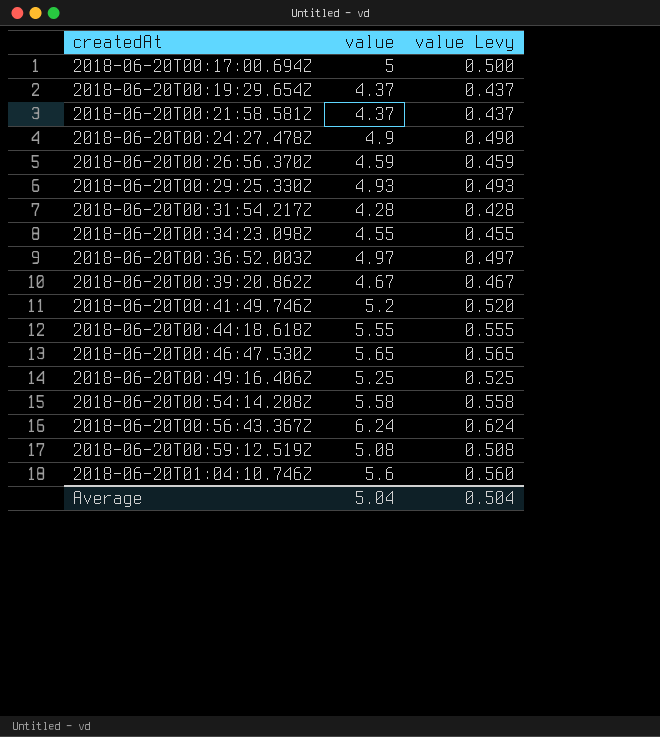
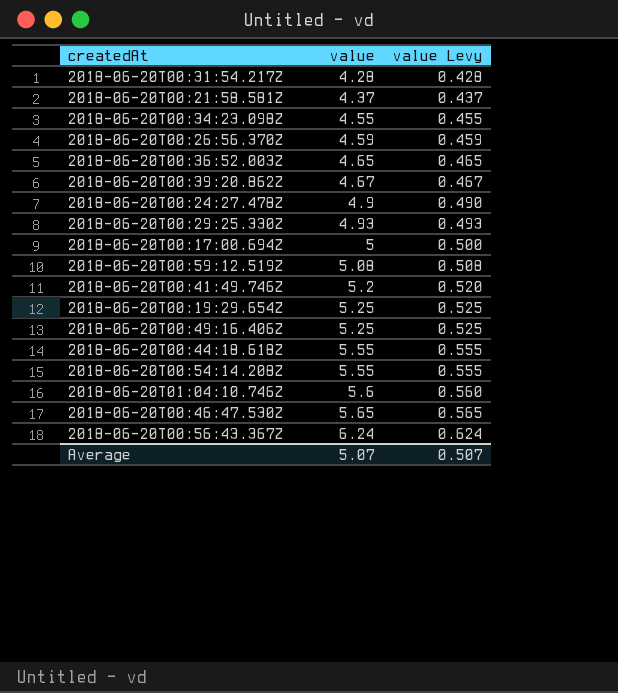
row order: createdAt ascending -> value ascending
2018-06-20T00:36:52.003Z | value: 4.97 -> 4.65
2018-06-20T00:36:52.003Z | value Levy: 0.497 -> 0.465
2018-06-20T00:19:29.654Z | value: 4.37 -> 5.25
2018-06-20T00:19:29.654Z | value Levy: 0.437 -> 0.525
2018-06-20T00:54:14.208Z | value: 5.58 -> 5.55
2018-06-20T00:54:14.208Z | value Levy: 0.558 -> 0.555
Average | value: 5.04 -> 5.07
Average | value Levy: 0.504 -> 0.507

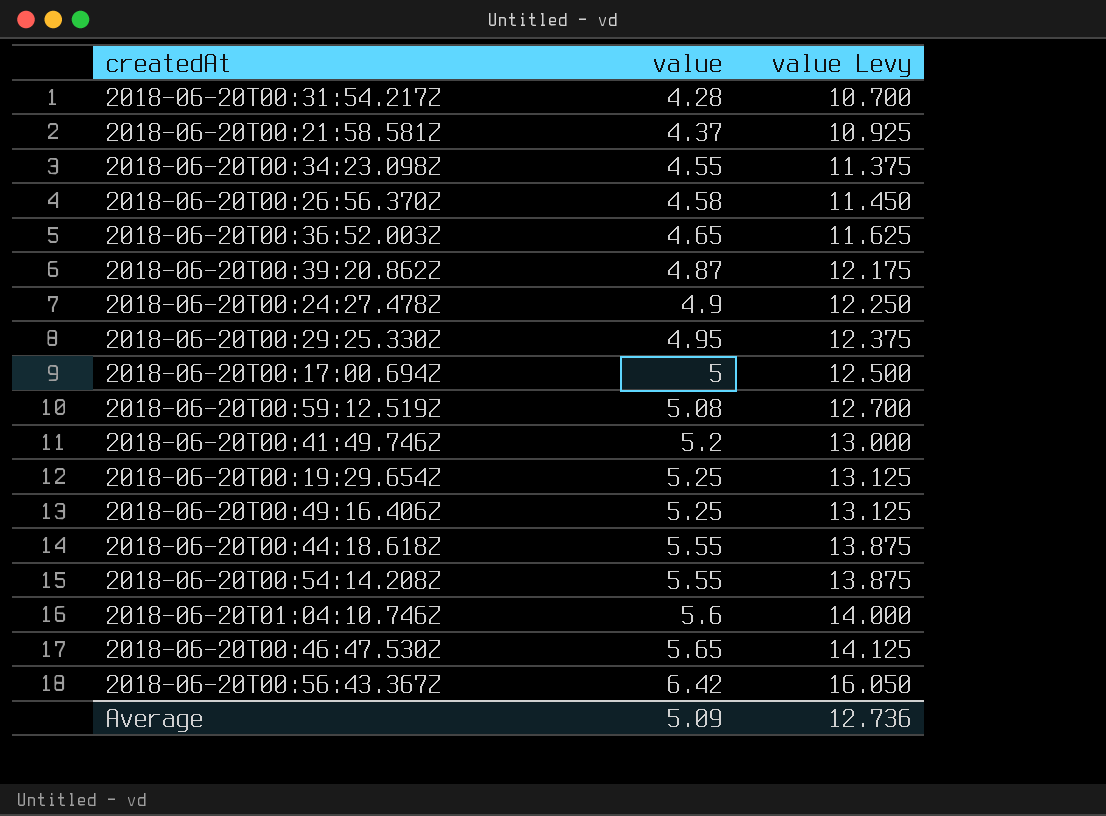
column value Levy | formula: [value] * 0.1 -> [value] * 2.5
2018-06-20T00:26:56.370Z | value: 4.59 -> 4.58
2018-06-20T00:39:20.862Z | value: 4.67 -> 4.87
2018-06-20T00:29:25.330Z | value: 4.93 -> 4.95
2018-06-20T00:56:43.367Z | value: 6.24 -> 6.42
Average | value: 5.07 -> 5.09
Average | value Levy: 0.507 -> 12.736

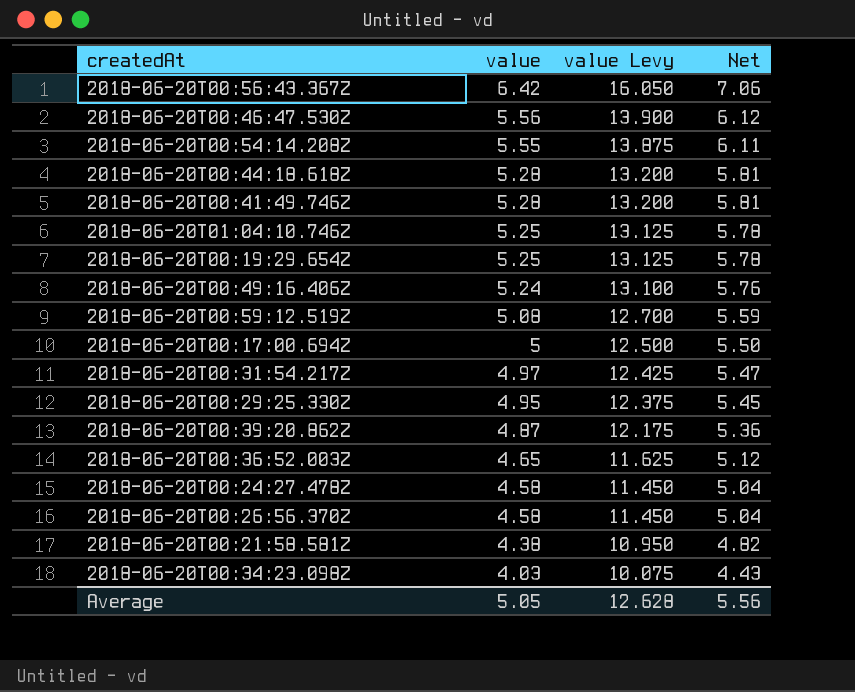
row order: value ascending -> value descending
column Net | formula: none -> [value] * 1.1
2018-06-20T00:46:47.530Z | value: 5.65 -> 5.56
2018-06-20T00:46:47.530Z | value Levy: 14.125 -> 13.900
2018-06-20T00:44:18.618Z | value: 5.55 -> 5.28
2018-06-20T00:44:18.618Z | value Levy: 13.875 -> 13.200
2018-06-20T00:41:49.746Z | value: 5.2 -> 5.28
2018-06-20T00:41:49.746Z | value Levy: 13.000 -> 13.200
2018-06-20T01:04:10.746Z | value: 5.6 -> 5.25
2018-06-20T01:04:10.746Z | value Levy: 14.000 -> 13.125
2018-06-20T00:49:16.406Z | value: 5.25 -> 5.24
2018-06-20T00:49:16.406Z | value Levy: 13.125 -> 13.100
2018-06-20T00:31:54.217Z | value: 4.28 -> 4.97
2018-06-20T00:31:54.217Z | value Levy: 10.700 -> 12.425
2018-06-20T00:24:27.478Z | value: 4.9 -> 4.58
2018-06-20T00:24:27.478Z | value Levy: 12.250 -> 11.450
2018-06-20T00:21:58.581Z | value: 4.37 -> 4.38
2018-06-20T00:21:58.581Z | value Levy: 10.925 -> 10.950
2018-06-20T00:34:23.098Z | value: 4.55 -> 4.03
2018-06-20T00:34:23.098Z | value Levy: 11.375 -> 10.075
Average | value: 5.09 -> 5.05
Average | value Levy: 12.736 -> 12.628

